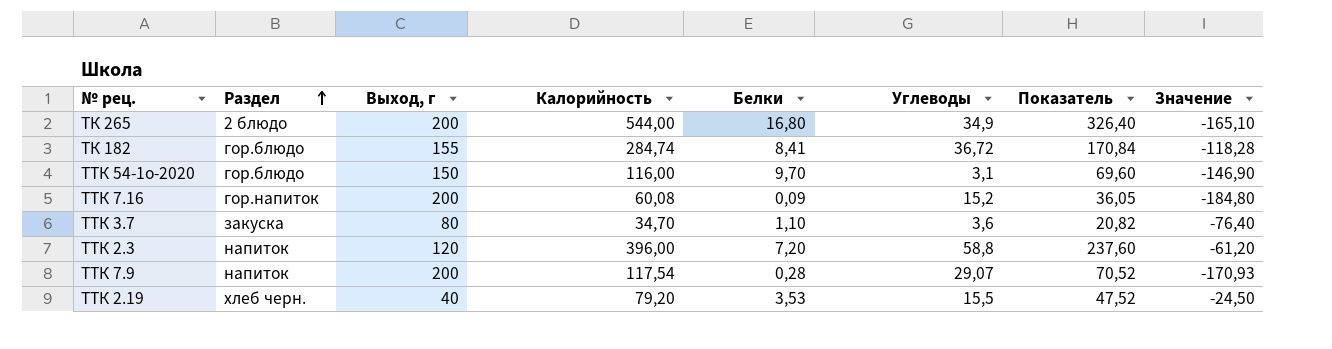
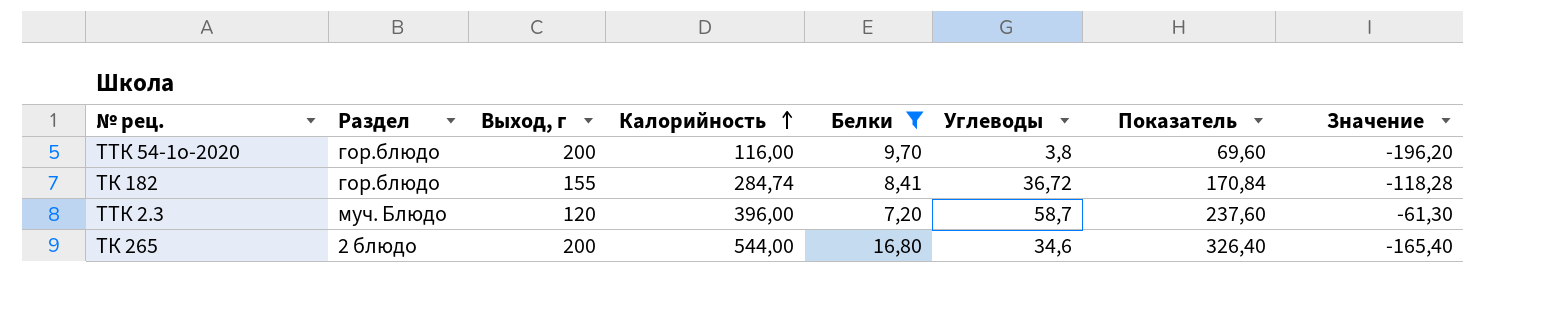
filter: none -> Белки >= 7,20
row order: Раздел ascending -> Калорийность ascending
ТТК 54-1о-2020 | Выход, г: 150 -> 200
ТТК 54-1о-2020 | Углеводы: 3,1 -> 3,8
ТТК 54-1о-2020 | Значение: -146,90 -> -196,20
ТТК 2.3 | Раздел: напиток -> муч. Блюдо
ТТК 2.3 | Углеводы: 58,8 -> 58,7
ТТК 2.3 | Значение: -61,20 -> -61,30
ТК 265 | Углеводы: 34,9 -> 34,6
ТК 265 | Значение: -165,10 -> -165,40

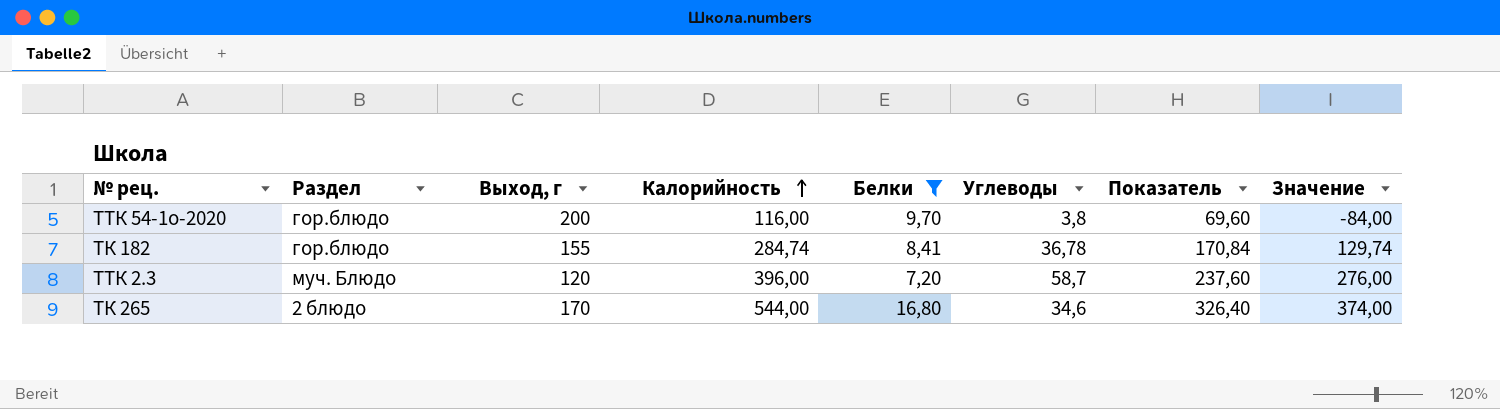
column Значение | formula: [Углеводы] - [Выход, г] -> [Калорийность] - [Выход, г]
ТК 182 | Углеводы: 36,72 -> 36,78
ТК 265 | Выход, г: 200 -> 170

